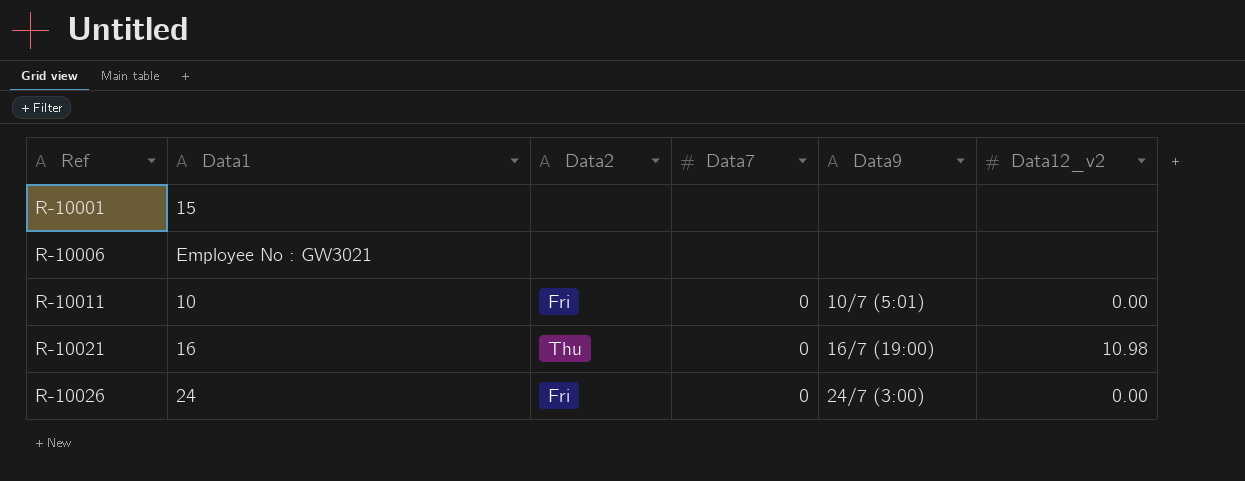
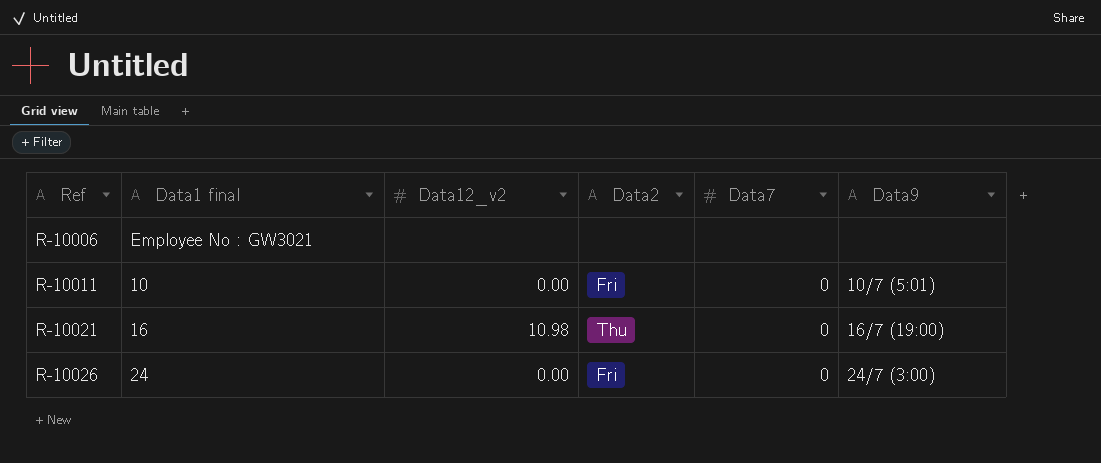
column name: Data1 -> Data1 final
column Data12_v2 | position: 6 -> 3
row R-10001: 15 | none | none | none | none -> none

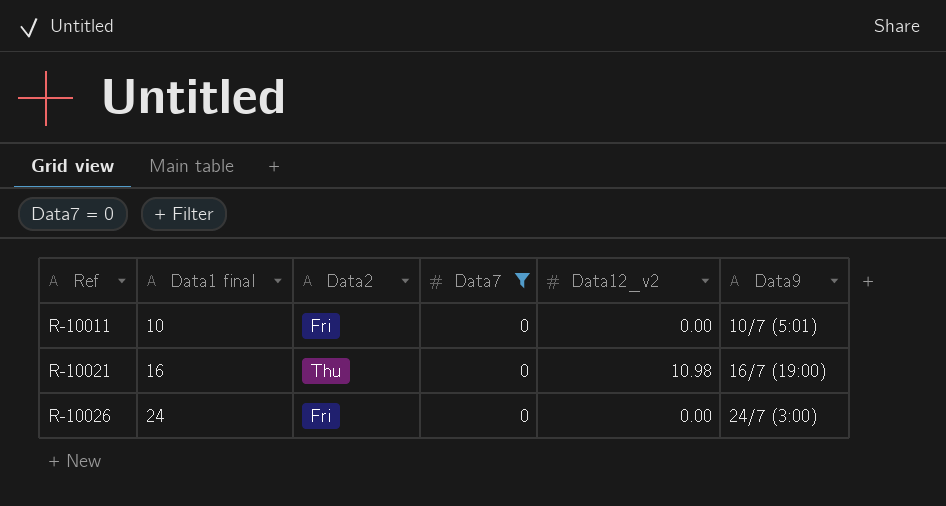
filter: none -> Data7 = 0
column Data12_v2 | position: 3 -> 5

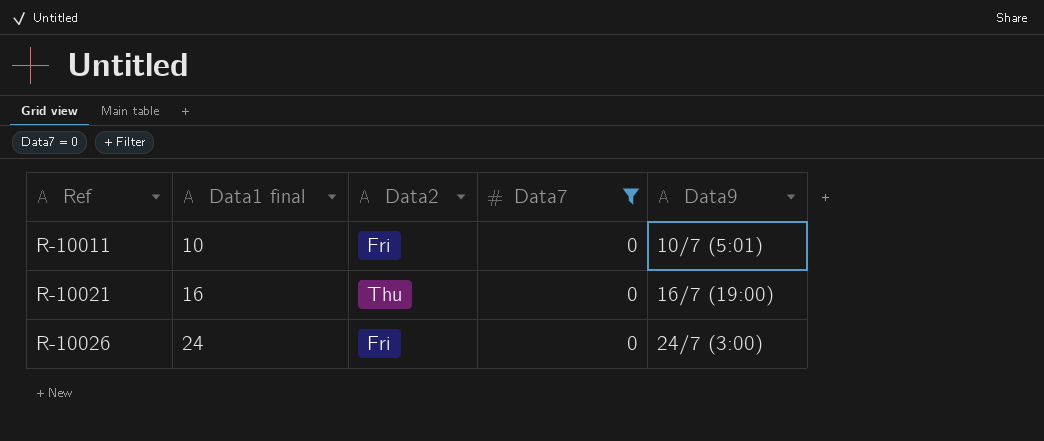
column Data12_v2 | position: 5 -> none

